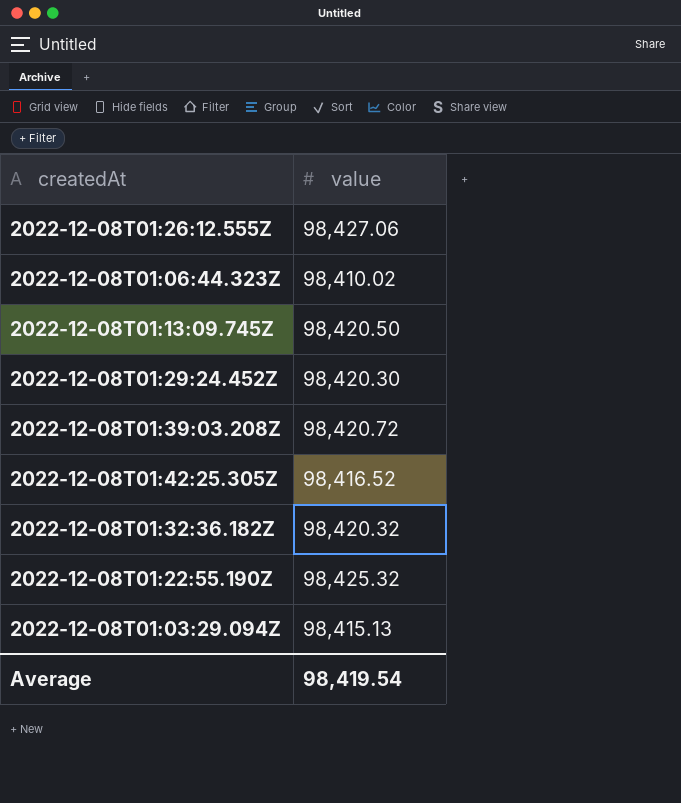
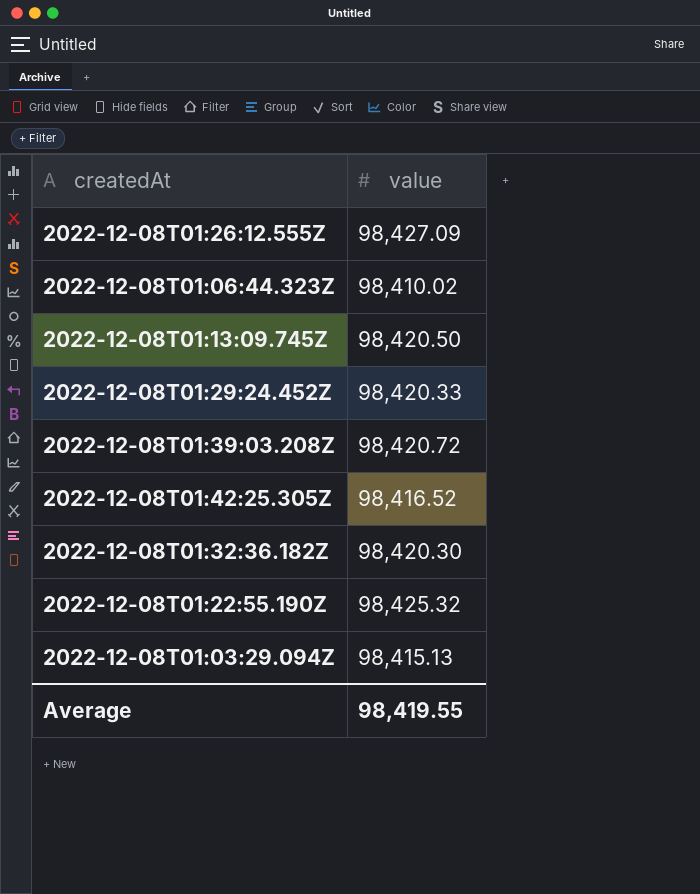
2022-12-08T01:26:12.555Z | value: 98,427.06 -> 98,427.09
2022-12-08T01:29:24.452Z | value: 98,420.30 -> 98,420.33
2022-12-08T01:32:36.182Z | value: 98,420.32 -> 98,420.30
Average | value: 98,419.54 -> 98,419.55

